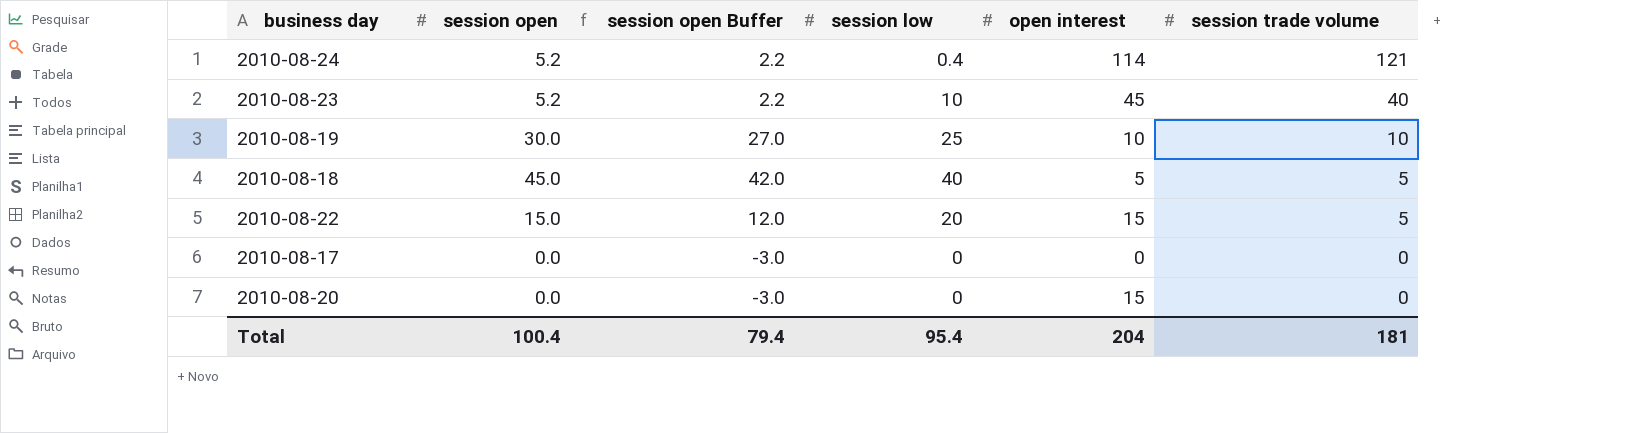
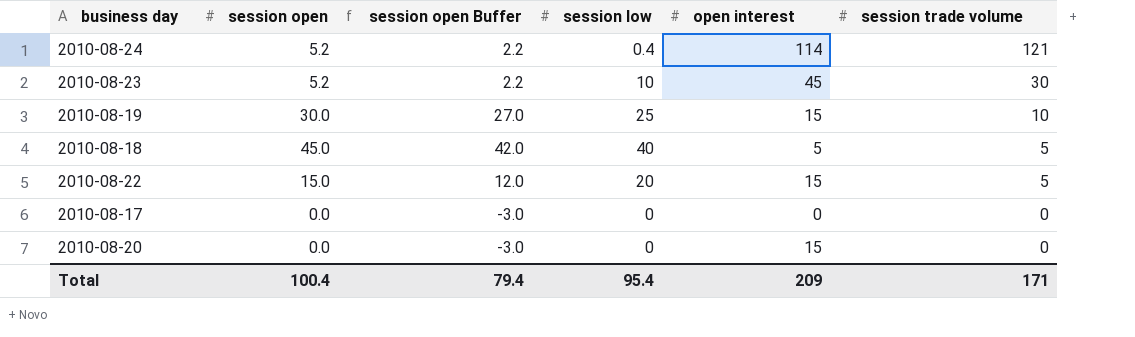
2010-08-23 | session trade volume: 40 -> 30
2010-08-19 | open interest: 10 -> 15
Total | open interest: 204 -> 209
Total | session trade volume: 181 -> 171

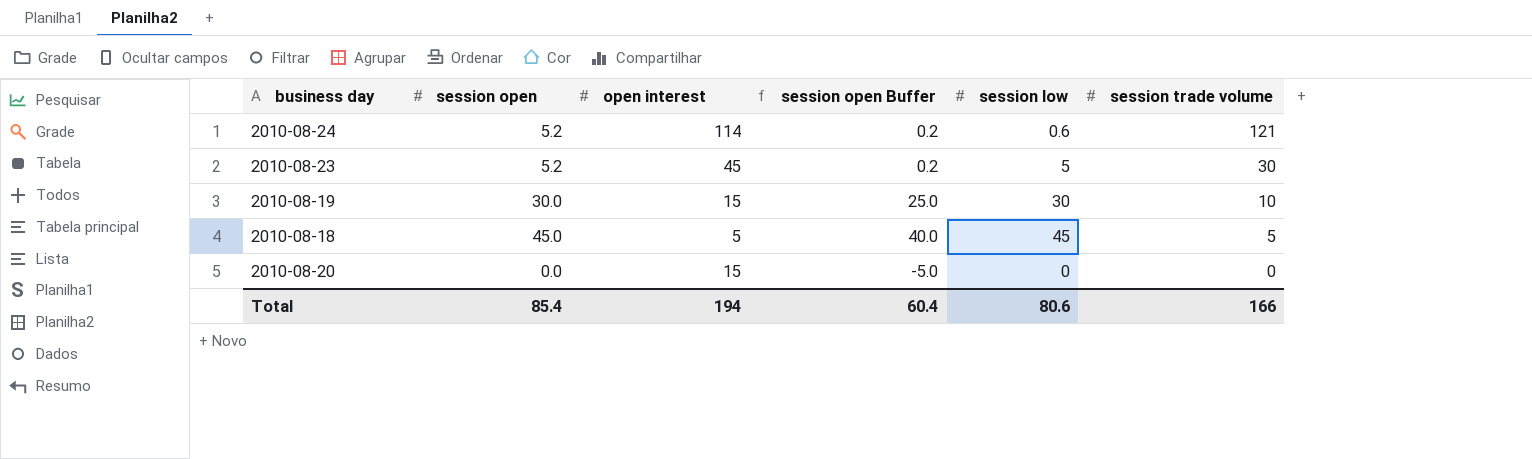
column open interest | position: 5 -> 3
column session open Buffer | formula: [session open] - 3 -> [session open] - 5
row 2010-08-22: 15.0 | 12.0 | 20 | 15 | 5 -> none
row 2010-08-17: 0.0 | -3.0 | 0 | 0 | 0 -> none
2010-08-24 | session low: 0.4 -> 0.6
2010-08-23 | session low: 10 -> 5
2010-08-19 | session low: 25 -> 30
2010-08-18 | session low: 40 -> 45
Total | session open: 100.4 -> 85.4
Total | open interest: 209 -> 194
Total | session open Buffer: 79.4 -> 60.4
Total | session low: 95.4 -> 80.6
Total | session trade volume: 171 -> 166

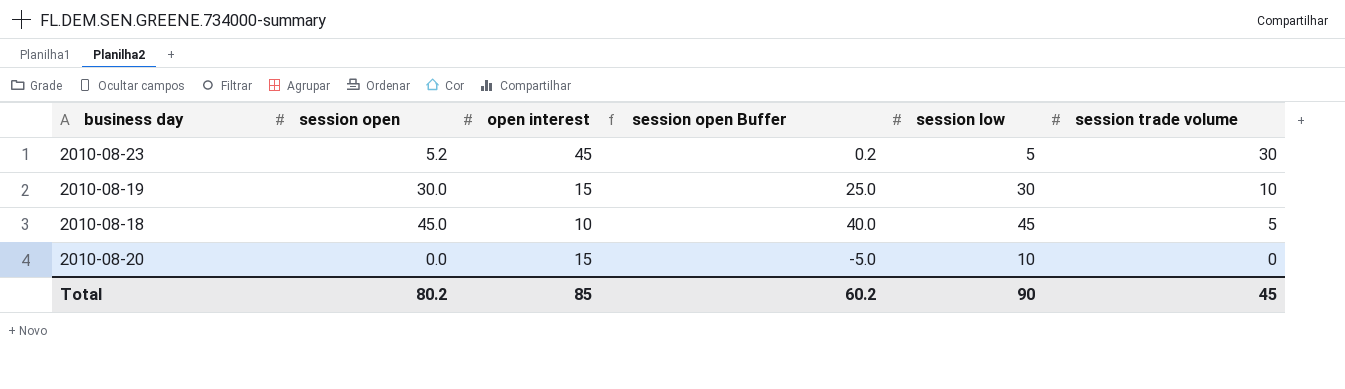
row 2010-08-24: 5.2 | 114 | 0.2 | 0.6 | 121 -> none
2010-08-18 | open interest: 5 -> 10
2010-08-20 | session low: 0 -> 10
Total | session open: 85.4 -> 80.2
Total | open interest: 194 -> 85
Total | session open Buffer: 60.4 -> 60.2
Total | session low: 80.6 -> 90
Total | session trade volume: 166 -> 45

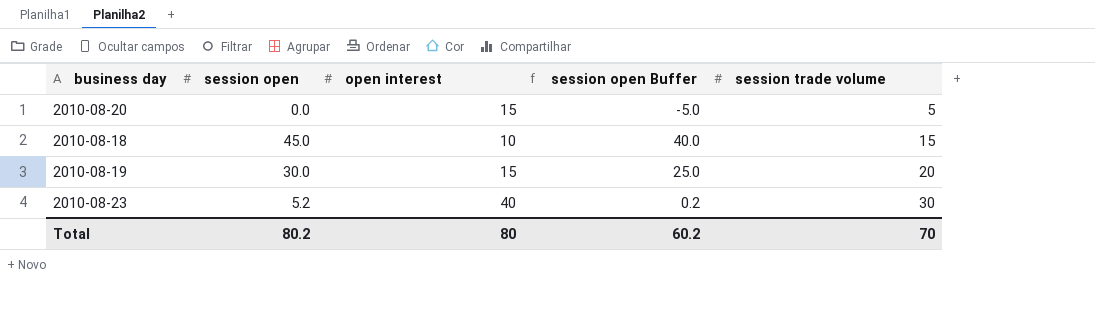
row order: session trade volume descending -> session trade volume ascending
column session low | position: 5 -> none
2010-08-20 | session trade volume: 0 -> 5
2010-08-18 | session trade volume: 5 -> 15
2010-08-19 | session trade volume: 10 -> 20
2010-08-23 | open interest: 45 -> 40
Total | open interest: 85 -> 80
Total | session trade volume: 45 -> 70

